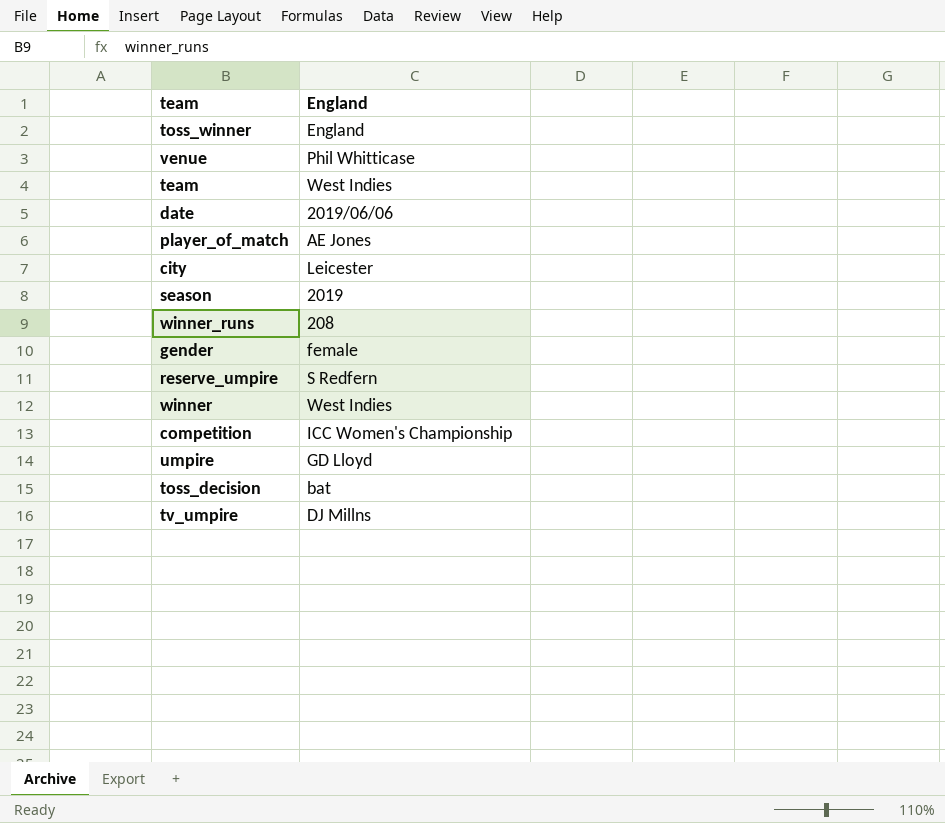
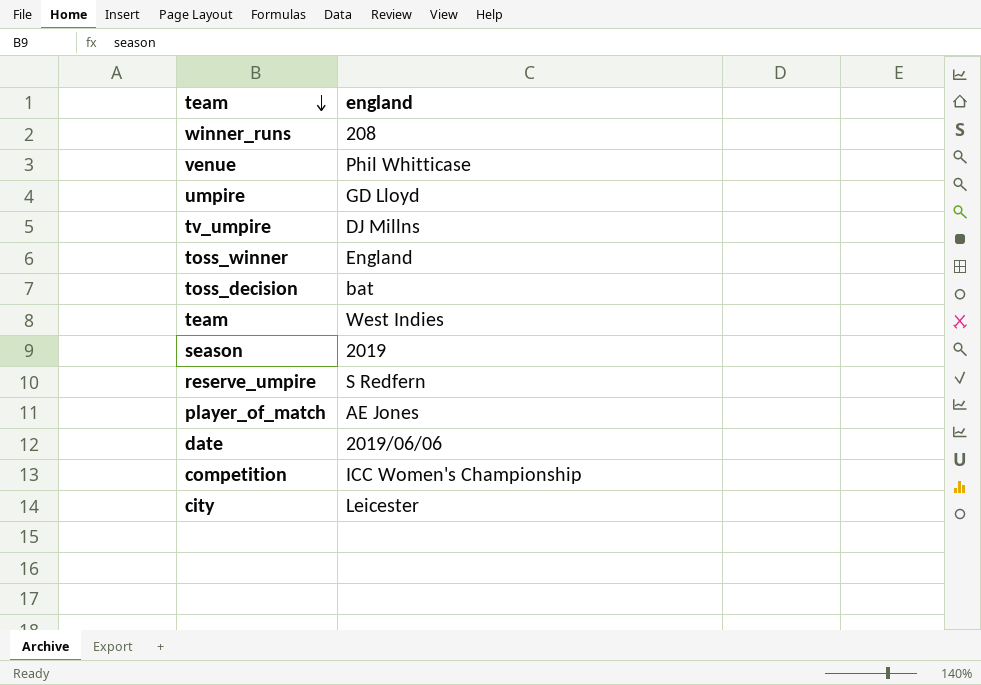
row order: none -> team descending
column name: England -> england
row gender: female -> none
row winner: West Indies -> none

